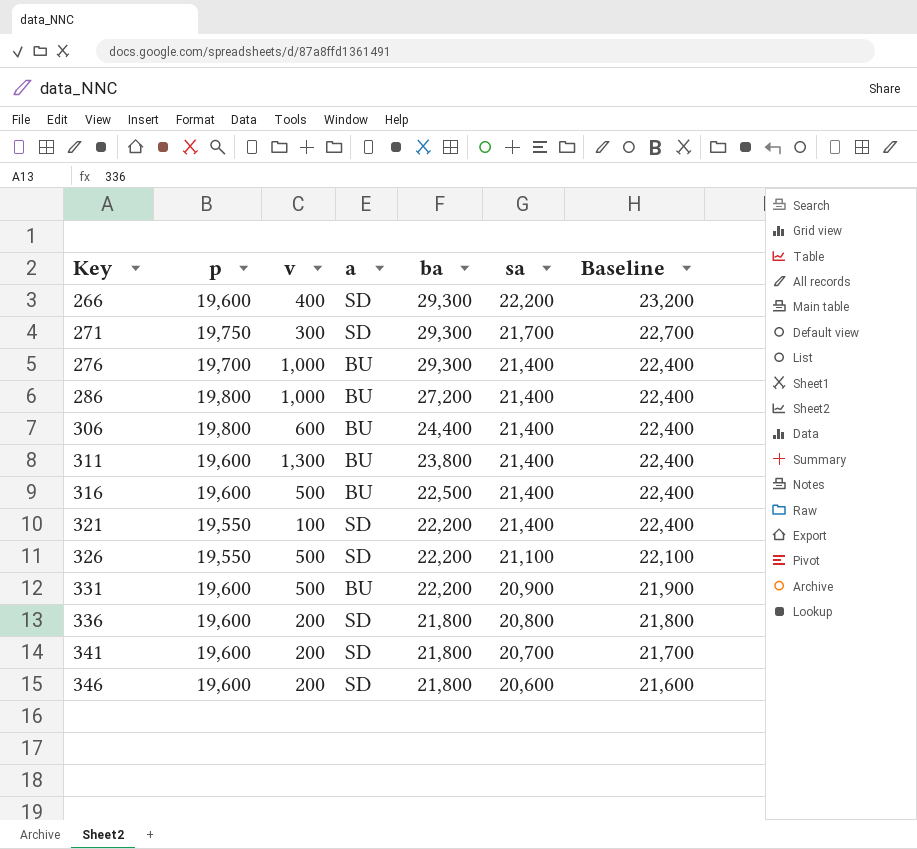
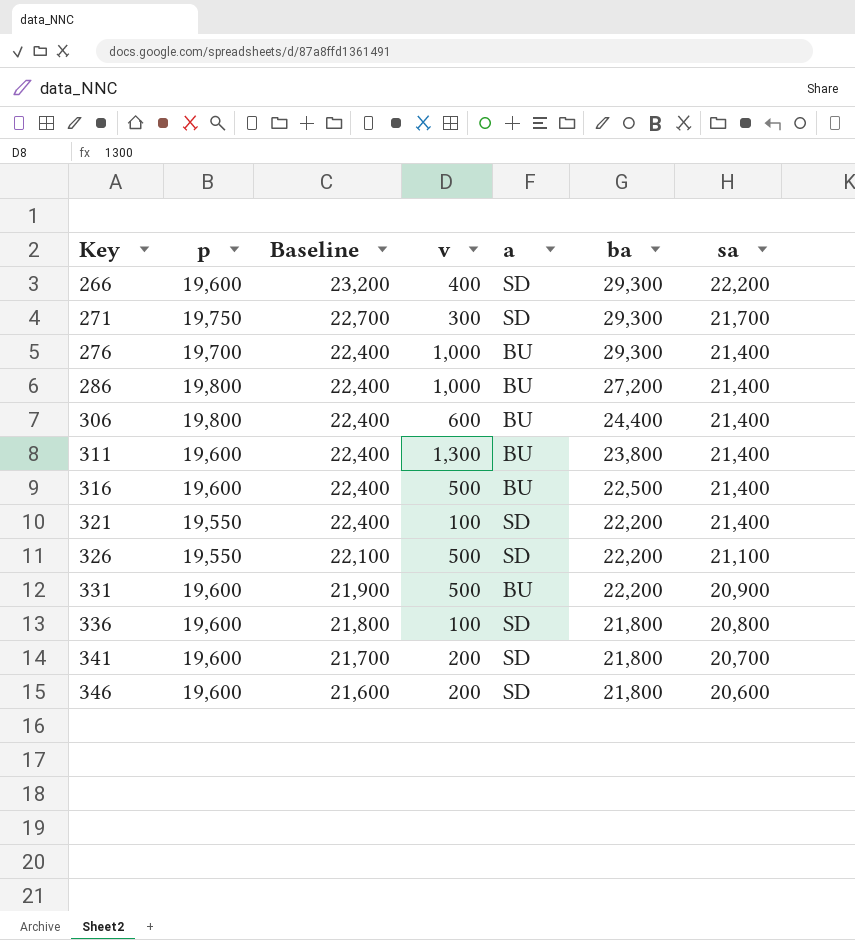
column Baseline | position: 7 -> 3
336 | v: 200 -> 100

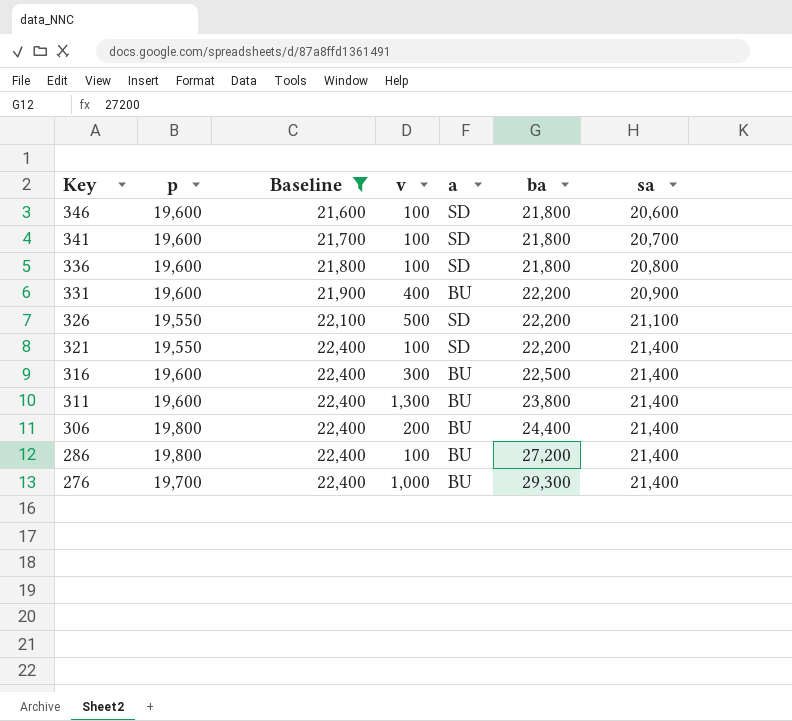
filter: none -> Baseline <= 22,400
row order: Key ascending -> Key descending
346 | v: 200 -> 100
341 | v: 200 -> 100
331 | v: 500 -> 400
316 | v: 500 -> 300
306 | v: 600 -> 200
286 | v: 1,000 -> 100

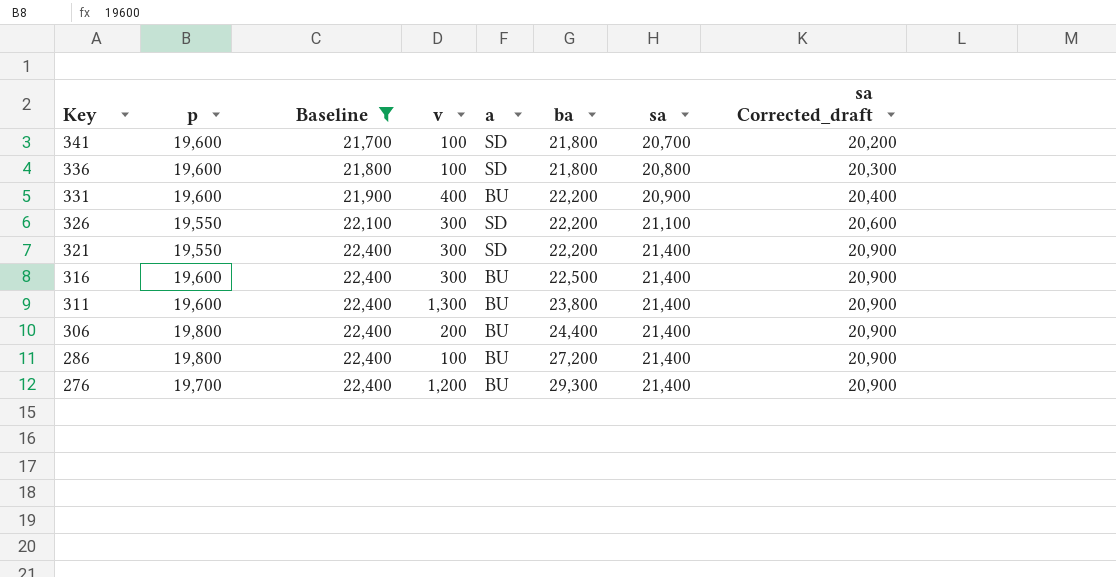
column sa Corrected_draft | formula: none -> [sa] - 500
row 346: 19,600 | 21,600 | 100 | SD | 21,800 | 20,600 -> none
326 | v: 500 -> 300
321 | v: 100 -> 300
276 | v: 1,000 -> 1,200

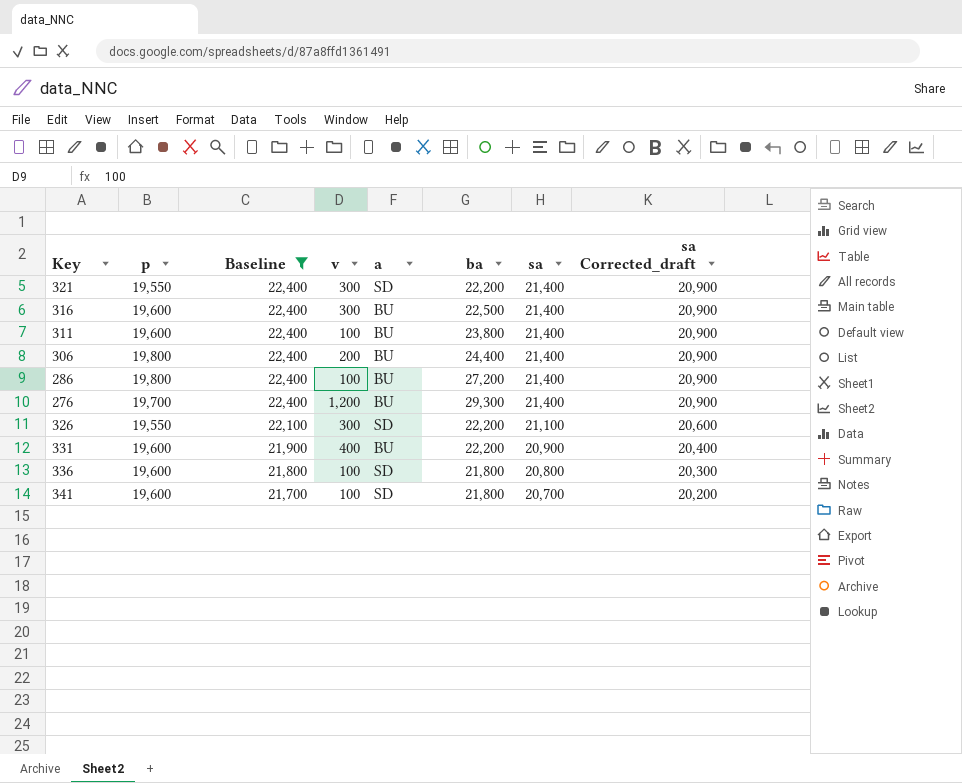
row order: Key descending -> Baseline descending
311 | v: 1,300 -> 100

